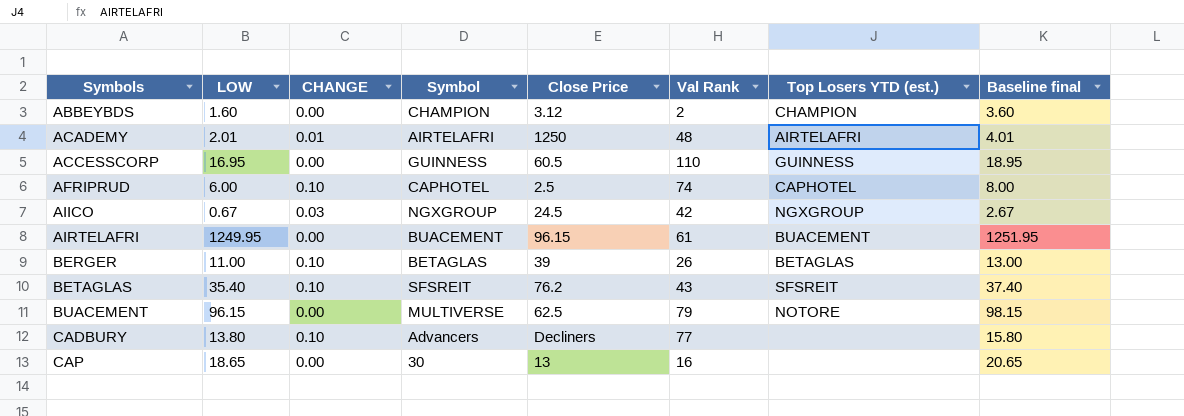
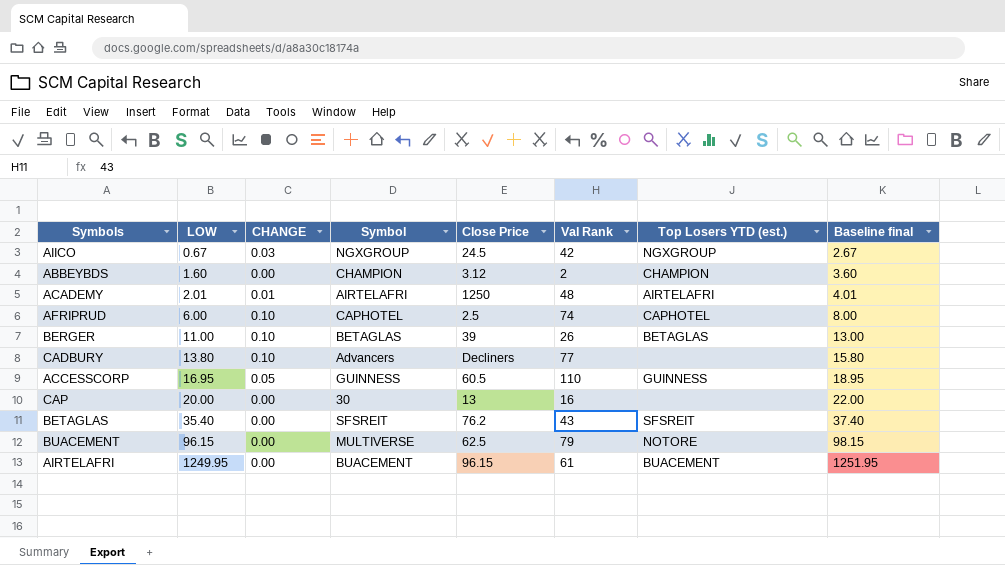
row order: Symbols ascending -> LOW ascending
ACCESSCORP | CHANGE: 0.00 -> 0.05
CAP | LOW: 18.65 -> 20.00
CAP | Baseline final: 20.65 -> 22.00
BETAGLAS | CHANGE: 0.10 -> 0.00

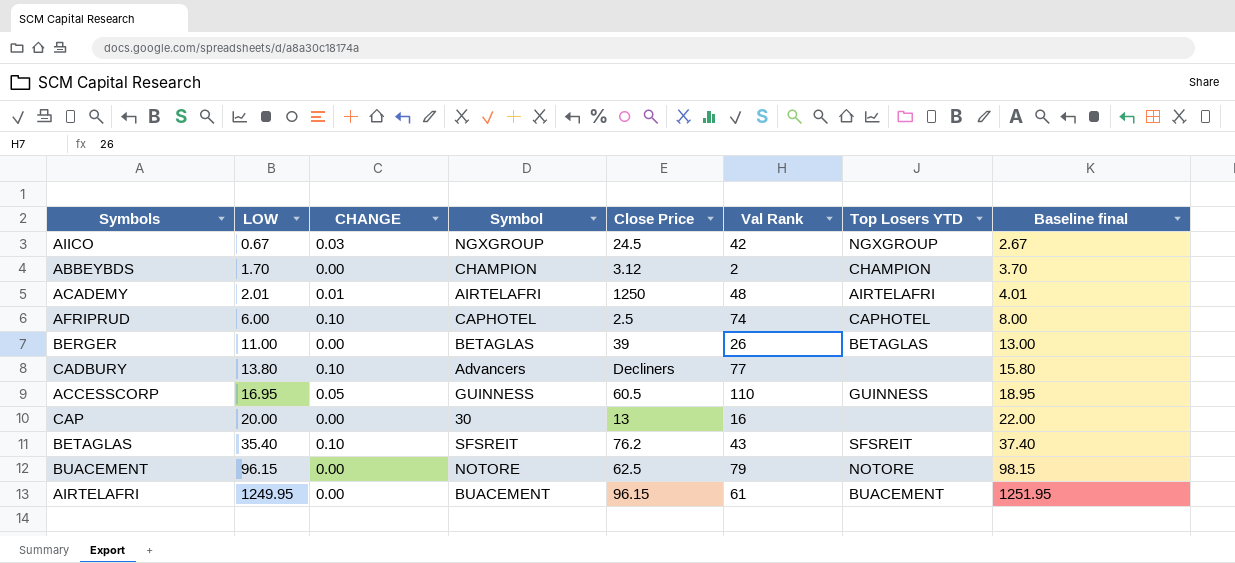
column name: Top Losers YTD (est.) -> Top Losers YTD
ABBEYBDS | LOW: 1.60 -> 1.70
ABBEYBDS | Baseline final: 3.60 -> 3.70
BERGER | CHANGE: 0.10 -> 0.00
BETAGLAS | CHANGE: 0.00 -> 0.10
BUACEMENT | Symbol: MULTIVERSE -> NOTORE

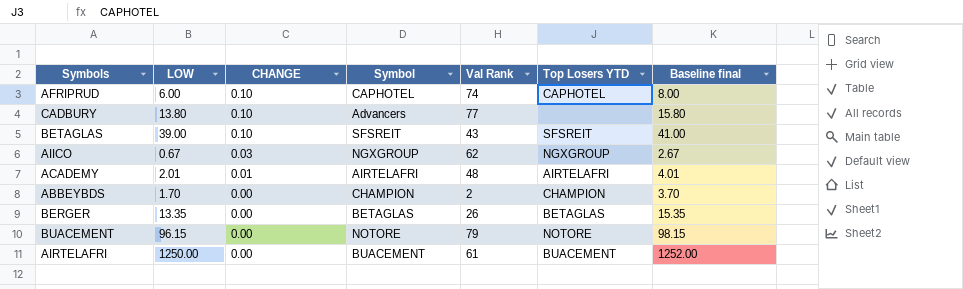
row order: LOW ascending -> CHANGE descending
column Close Price | position: 5 -> none
row ACCESSCORP: 16.95 | 0.05 | GUINNESS | 60.5 | 110 | GUINNESS | 18.95 -> none
row CAP: 20.00 | 0.00 | 30 | 13 | 16 | none | 22.00 -> none
BETAGLAS | LOW: 35.40 -> 39.00
BETAGLAS | Baseline final: 37.40 -> 41.00
AIICO | Val Rank: 42 -> 62
BERGER | LOW: 11.00 -> 13.35
BERGER | Baseline final: 13.00 -> 15.35
AIRTELAFRI | LOW: 1249.95 -> 1250.00
AIRTELAFRI | Baseline final: 1251.95 -> 1252.00

